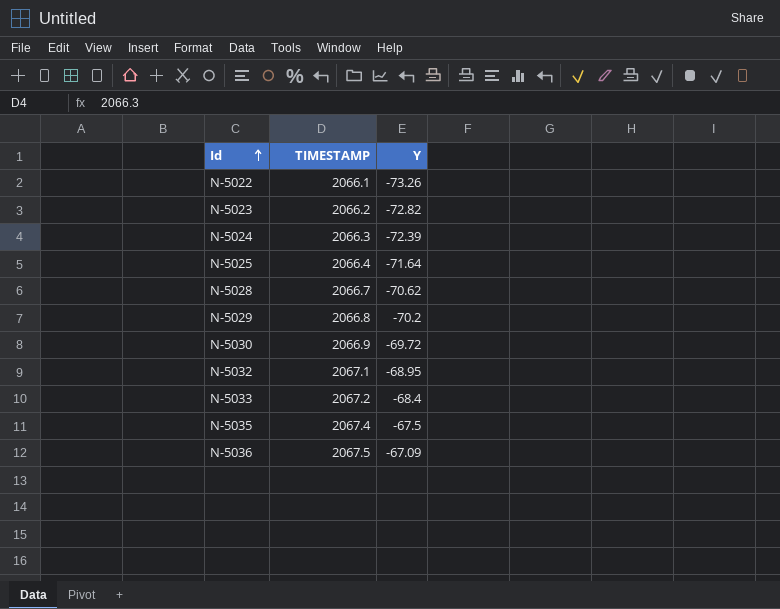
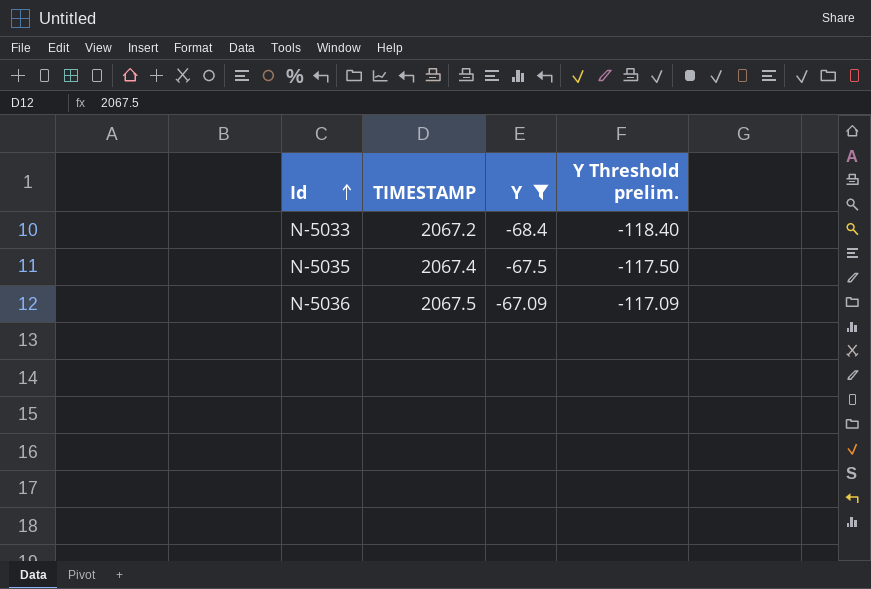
filter: none -> Y >= -68.4
column Y Threshold prelim. | formula: none -> [Y] - 50

